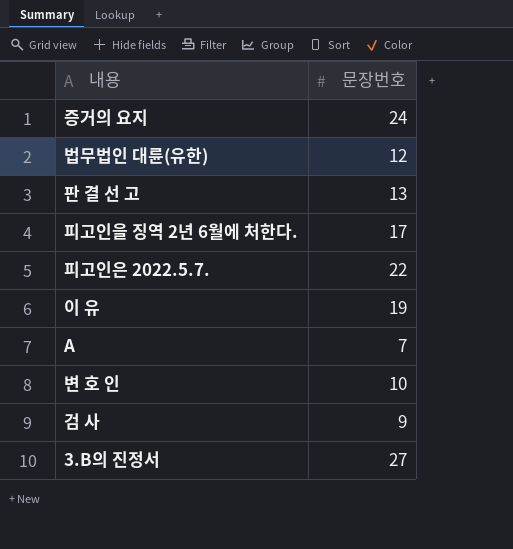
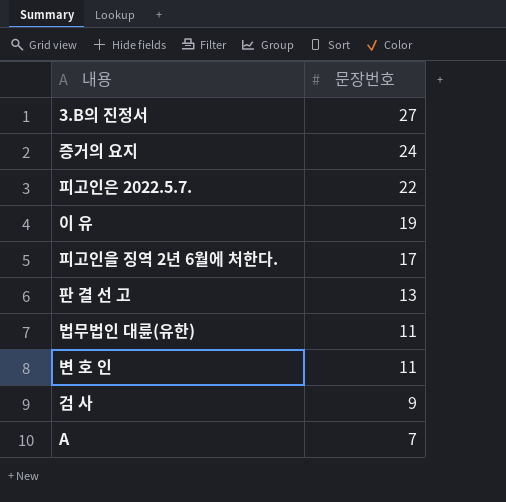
row order: none -> 문장번호 descending
법무법인 대륜(유한) | 문장번호: 12 -> 11
변 호 인 | 문장번호: 10 -> 11

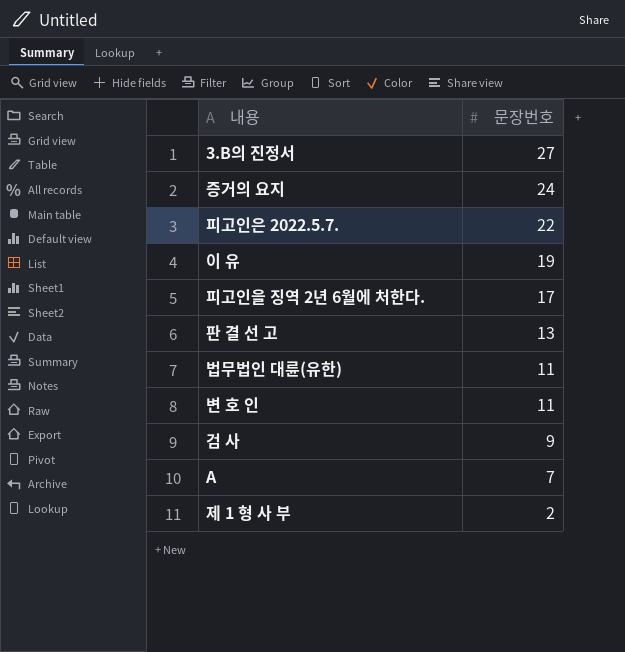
row 제 1 형 사 부: none -> 2

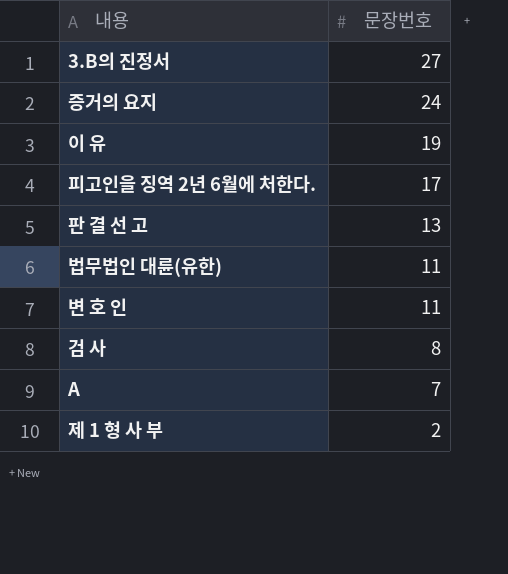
row 피고인은 2022.5.7.: 22 -> none
검 사 | 문장번호: 9 -> 8

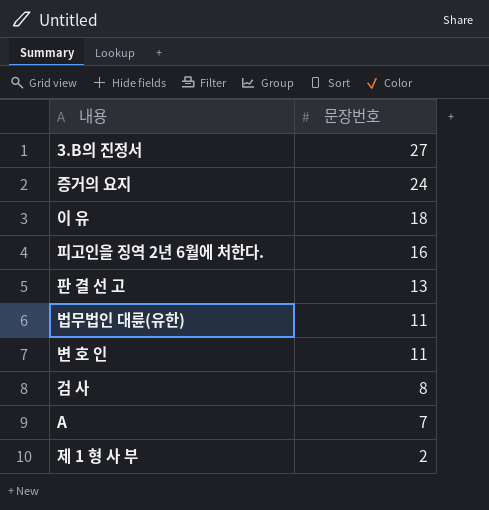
이 유 | 문장번호: 19 -> 18
피고인을 징역 2년 6월에 처한다. | 문장번호: 17 -> 16

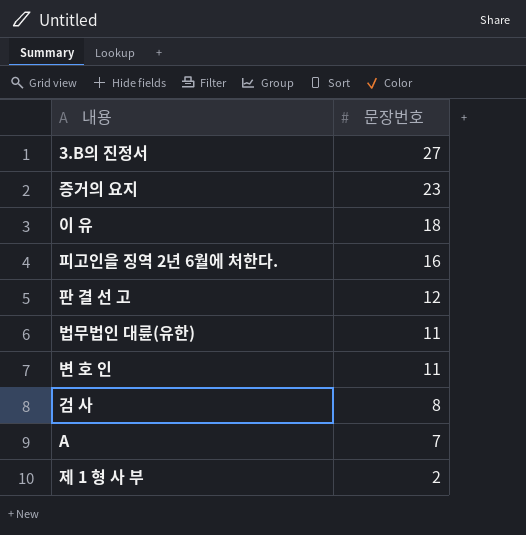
증거의 요지 | 문장번호: 24 -> 23
판 결 선 고 | 문장번호: 13 -> 12

